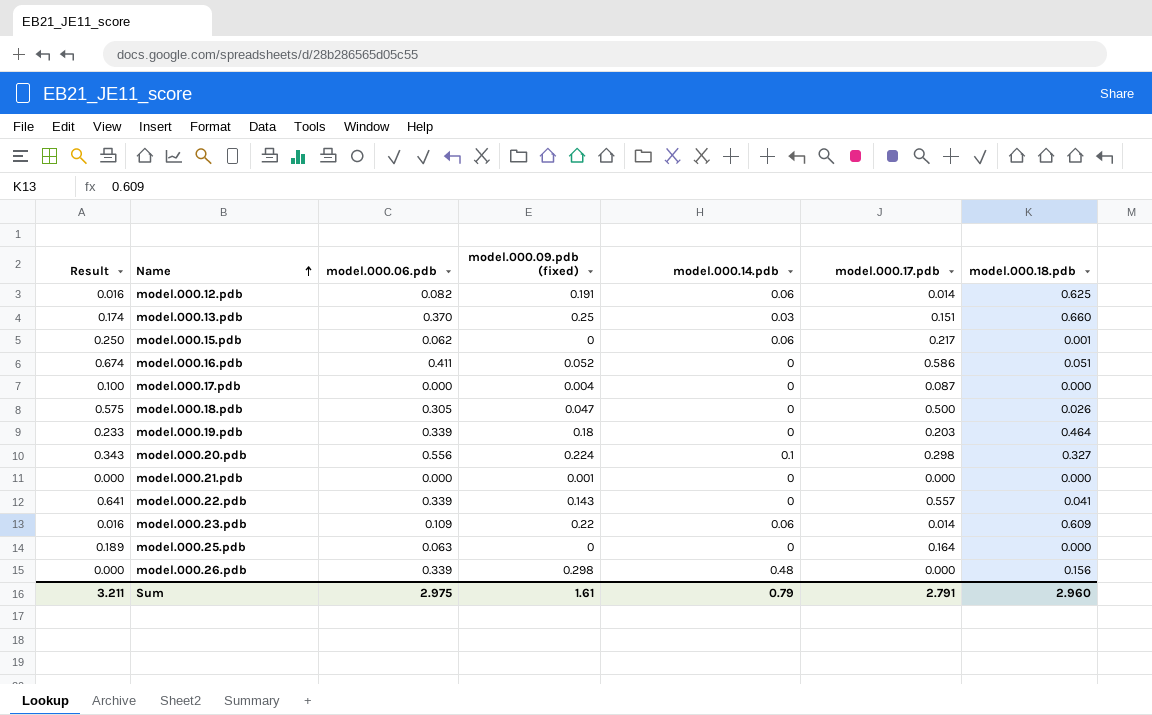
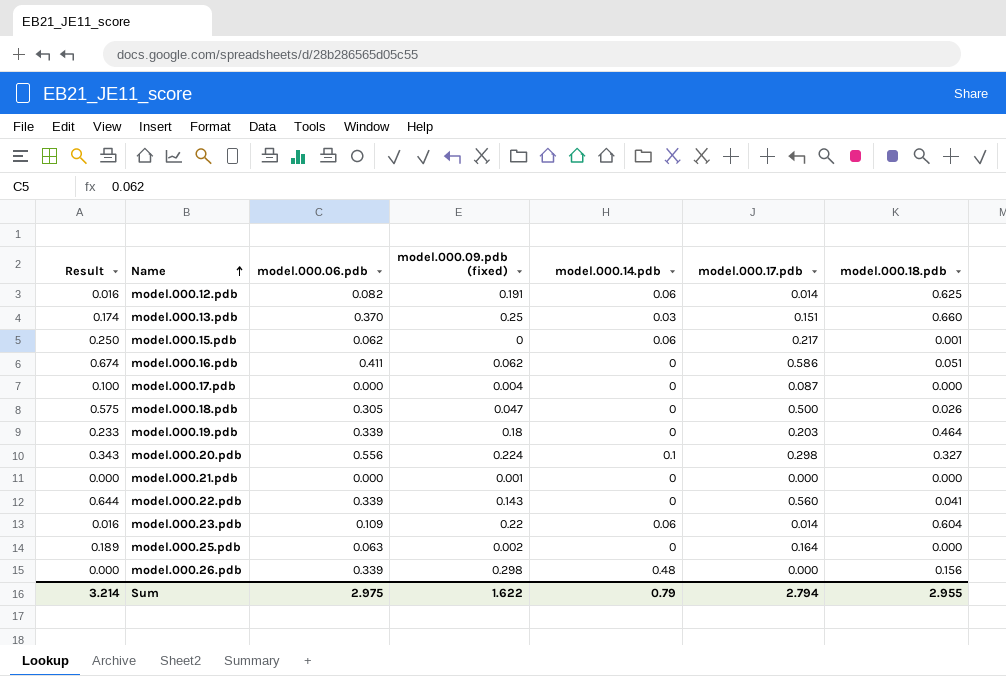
model.000.16.pdb | model.000.09.pdb (fixed): 0.052 -> 0.062
model.000.22.pdb | Result: 0.641 -> 0.644
model.000.22.pdb | model.000.17.pdb: 0.557 -> 0.560
model.000.23.pdb | model.000.18.pdb: 0.609 -> 0.604
model.000.25.pdb | model.000.09.pdb (fixed): 0 -> 0.002
Sum | Result: 3.211 -> 3.214
Sum | model.000.09.pdb (fixed): 1.61 -> 1.622
Sum | model.000.17.pdb: 2.791 -> 2.794
Sum | model.000.18.pdb: 2.960 -> 2.955

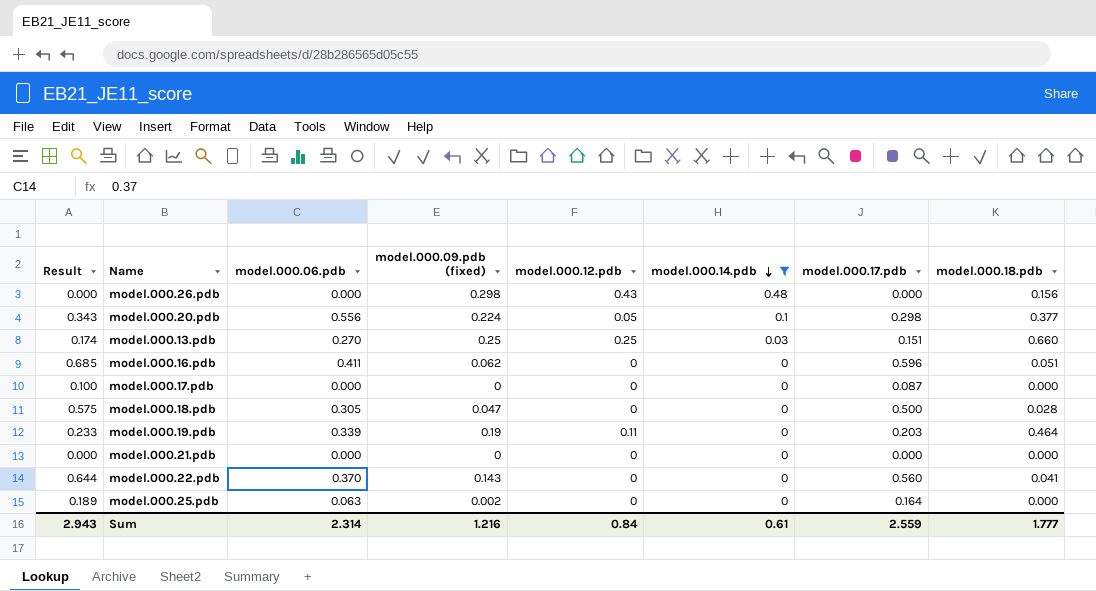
filter: none -> model.000.14.pdb != 0.06
row order: Name ascending -> model.000.14.pdb descending
column model.000.12.pdb | position: none -> 5
model.000.26.pdb | model.000.06.pdb: 0.339 -> 0.000
model.000.20.pdb | model.000.18.pdb: 0.327 -> 0.377
model.000.13.pdb | model.000.06.pdb: 0.370 -> 0.270
model.000.16.pdb | Result: 0.674 -> 0.685
model.000.16.pdb | model.000.17.pdb: 0.586 -> 0.596
model.000.17.pdb | model.000.09.pdb (fixed): 0.004 -> 0
model.000.18.pdb | model.000.18.pdb: 0.026 -> 0.028
model.000.19.pdb | model.000.09.pdb (fixed): 0.18 -> 0.19
model.000.21.pdb | model.000.09.pdb (fixed): 0.001 -> 0
model.000.22.pdb | model.000.06.pdb: 0.339 -> 0.370
Sum | Result: 3.214 -> 2.943
Sum | model.000.06.pdb: 2.975 -> 2.314
Sum | model.000.09.pdb (fixed): 1.622 -> 1.216
Sum | model.000.14.pdb: 0.79 -> 0.61
Sum | model.000.17.pdb: 2.794 -> 2.559
Sum | model.000.18.pdb: 2.955 -> 1.777

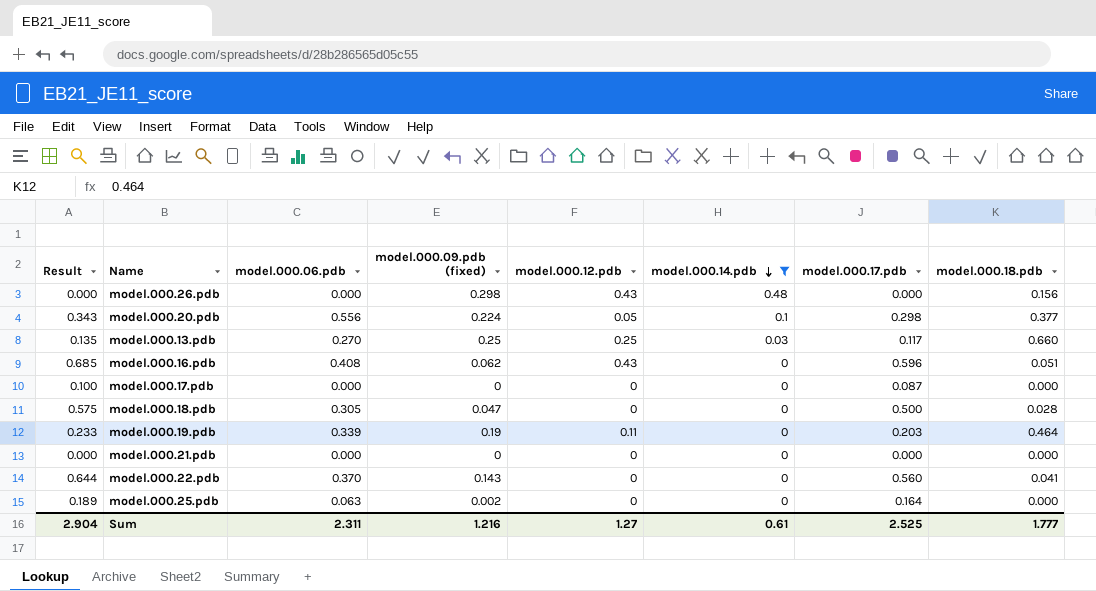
model.000.13.pdb | Result: 0.174 -> 0.135
model.000.13.pdb | model.000.17.pdb: 0.151 -> 0.117
model.000.16.pdb | model.000.06.pdb: 0.411 -> 0.408
model.000.16.pdb | model.000.12.pdb: 0 -> 0.43
Sum | Result: 2.943 -> 2.904
Sum | model.000.06.pdb: 2.314 -> 2.311
Sum | model.000.12.pdb: 0.84 -> 1.27
Sum | model.000.17.pdb: 2.559 -> 2.525

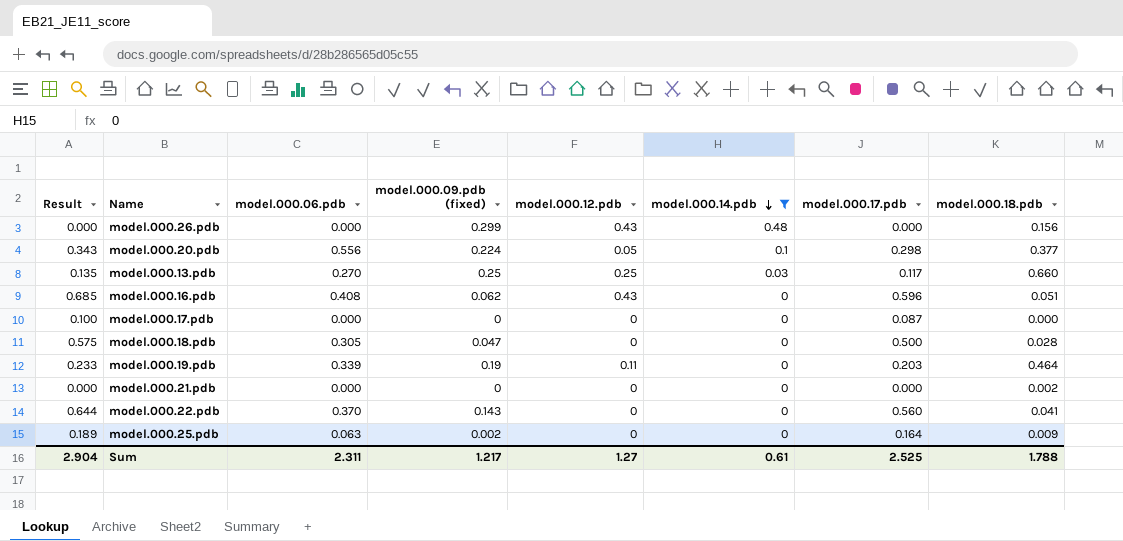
model.000.26.pdb | model.000.09.pdb (fixed): 0.298 -> 0.299
model.000.21.pdb | model.000.18.pdb: 0.000 -> 0.002
model.000.25.pdb | model.000.18.pdb: 0.000 -> 0.009
Sum | model.000.09.pdb (fixed): 1.216 -> 1.217
Sum | model.000.18.pdb: 1.777 -> 1.788

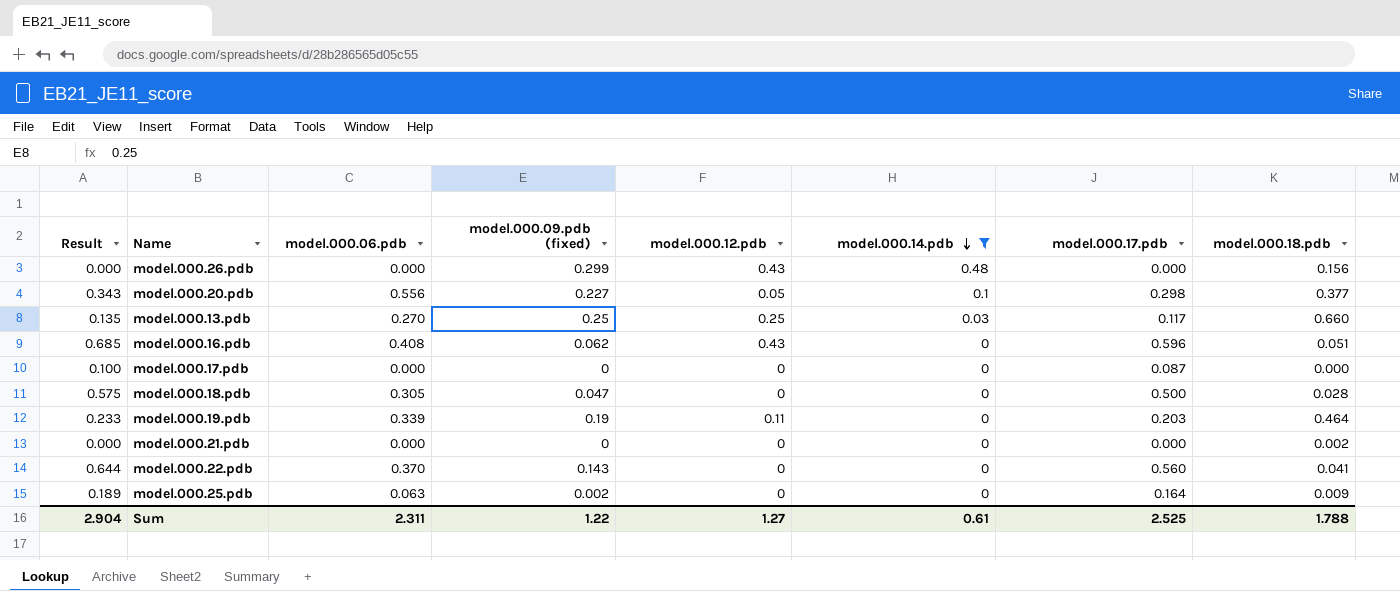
model.000.20.pdb | model.000.09.pdb (fixed): 0.224 -> 0.227
Sum | model.000.09.pdb (fixed): 1.217 -> 1.22

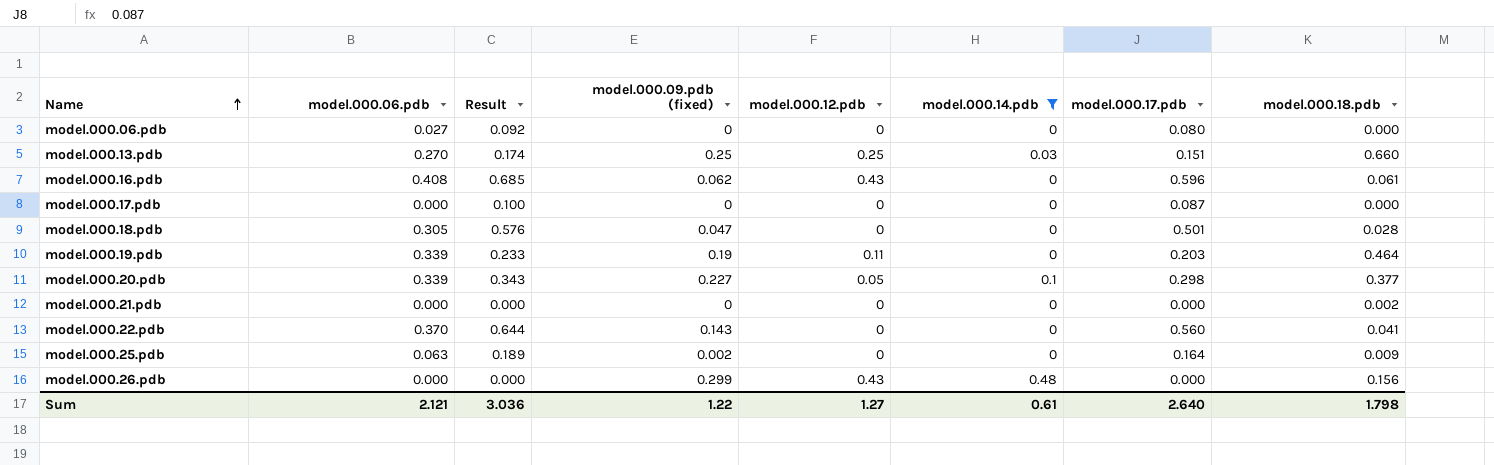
row order: model.000.14.pdb descending -> Name ascending
column Result | position: 1 -> 3
row model.000.06.pdb: none -> 0.027 | 0.092 | 0 | 0 | 0 | 0.080 | 0.000
model.000.13.pdb | Result: 0.135 -> 0.174
model.000.13.pdb | model.000.17.pdb: 0.117 -> 0.151
model.000.16.pdb | model.000.18.pdb: 0.051 -> 0.061
model.000.18.pdb | Result: 0.575 -> 0.576
model.000.18.pdb | model.000.17.pdb: 0.500 -> 0.501
model.000.20.pdb | model.000.06.pdb: 0.556 -> 0.339
Sum | model.000.06.pdb: 2.311 -> 2.121
Sum | Result: 2.904 -> 3.036
Sum | model.000.17.pdb: 2.525 -> 2.640
Sum | model.000.18.pdb: 1.788 -> 1.798

